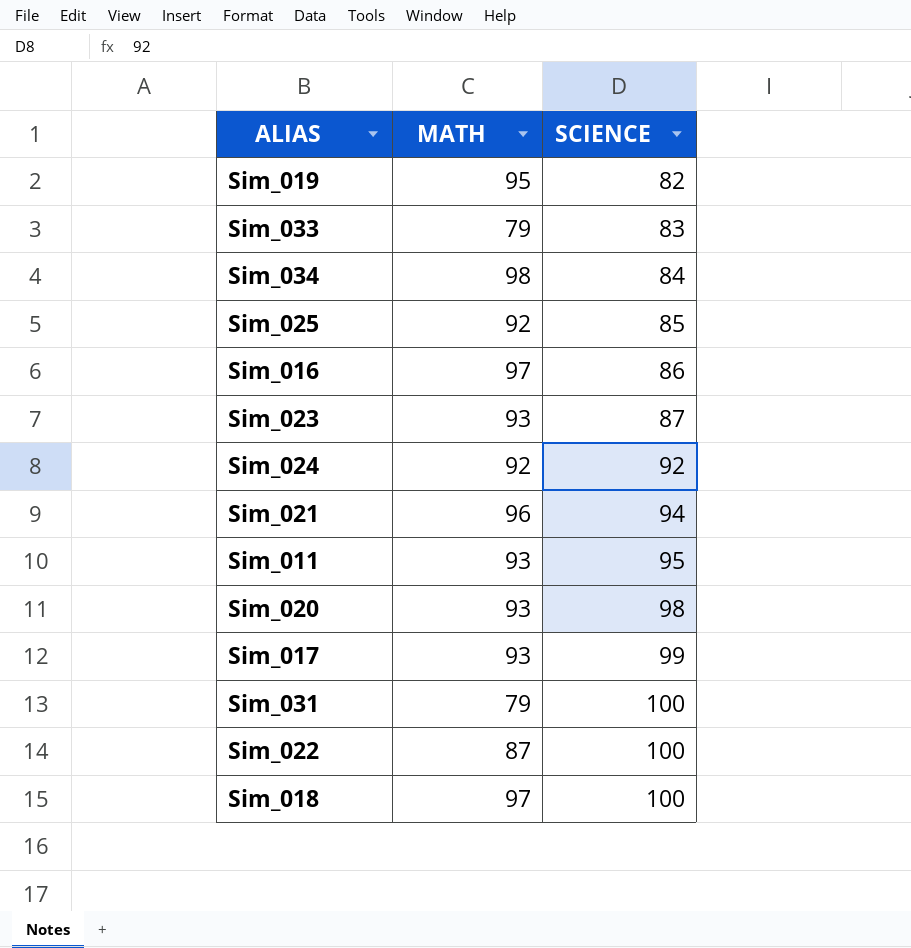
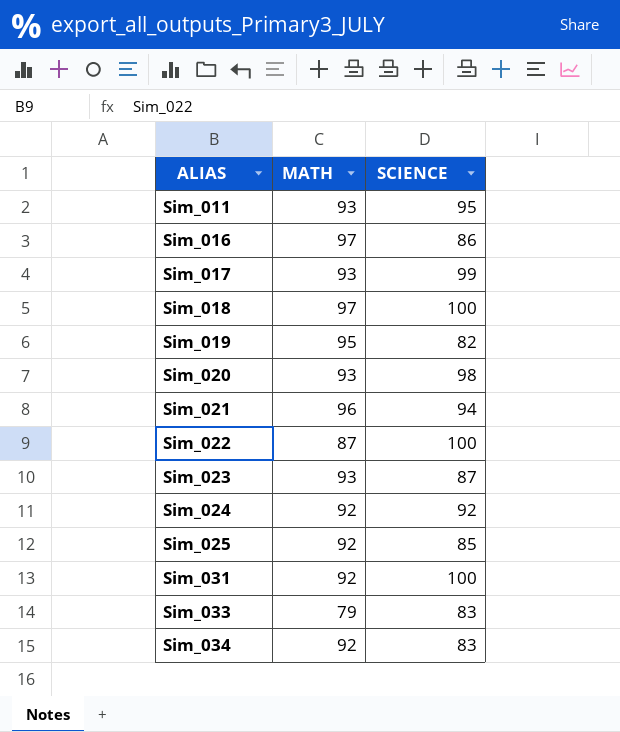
row order: SCIENCE ascending -> ALIAS ascending
Sim_031 | MATH: 79 -> 92
Sim_034 | MATH: 98 -> 92
Sim_034 | SCIENCE: 84 -> 83

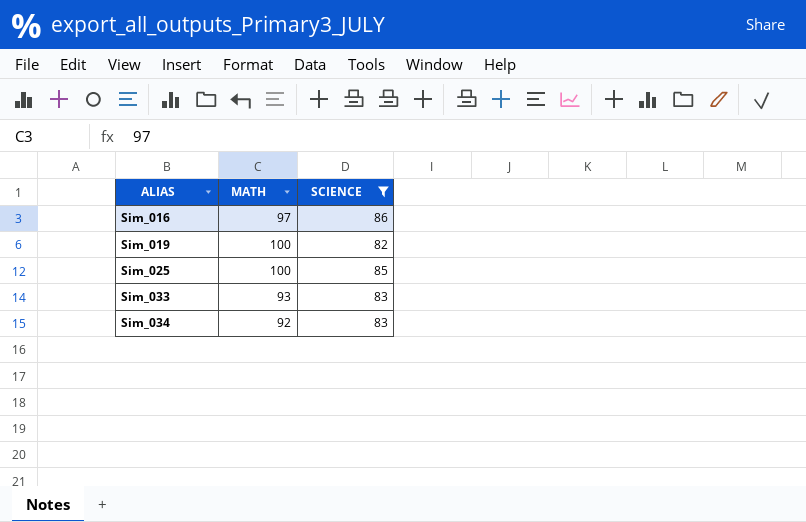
filter: none -> SCIENCE <= 86
Sim_019 | MATH: 95 -> 100
Sim_025 | MATH: 92 -> 100
Sim_033 | MATH: 79 -> 93

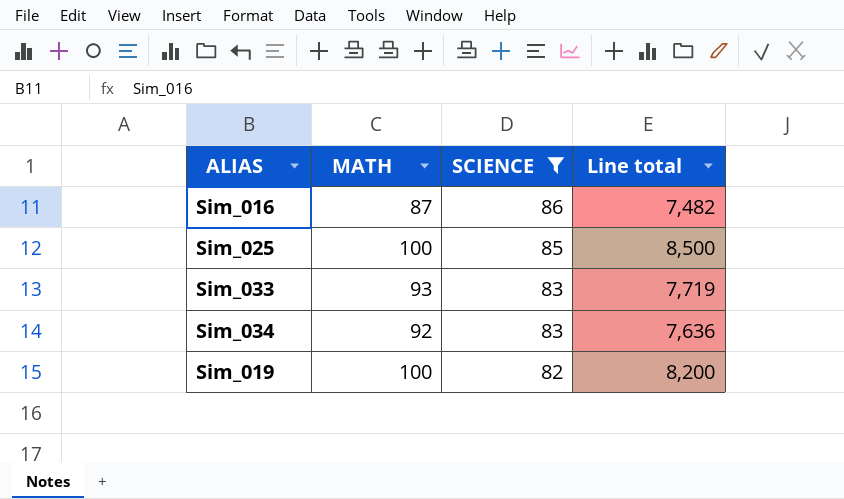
row order: ALIAS ascending -> SCIENCE descending
column Line total | formula: none -> [MATH] * [SCIENCE]
Sim_016 | MATH: 97 -> 87

